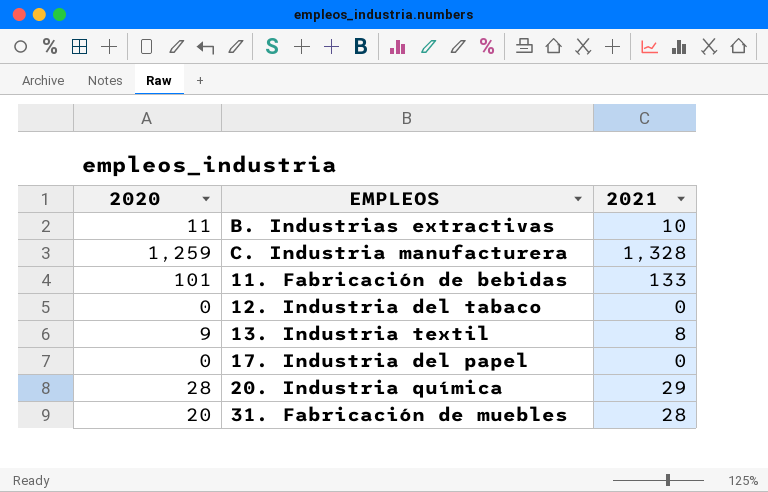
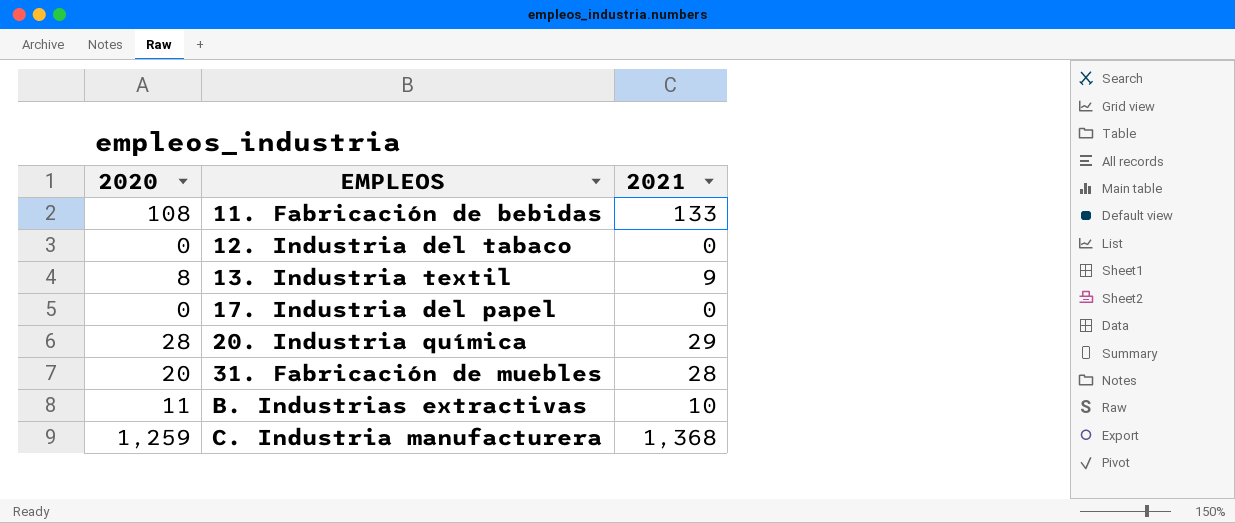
row order: none -> EMPLEOS ascending
11. Fabricación de bebidas | 2020: 101 -> 108
13. Industria textil | 2020: 9 -> 8
13. Industria textil | 2021: 8 -> 9
C. Industria manufacturera | 2021: 1,328 -> 1,368

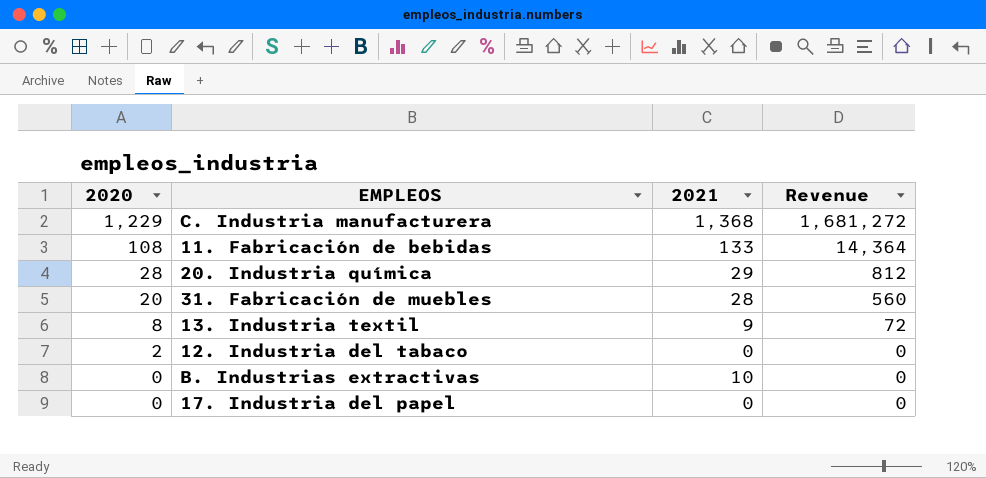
row order: EMPLEOS ascending -> 2020 descending
column Revenue | formula: none -> [2020] * [2021]
C. Industria manufacturera | 2020: 1,259 -> 1,229
12. Industria del tabaco | 2020: 0 -> 2
B. Industrias extractivas | 2020: 11 -> 0

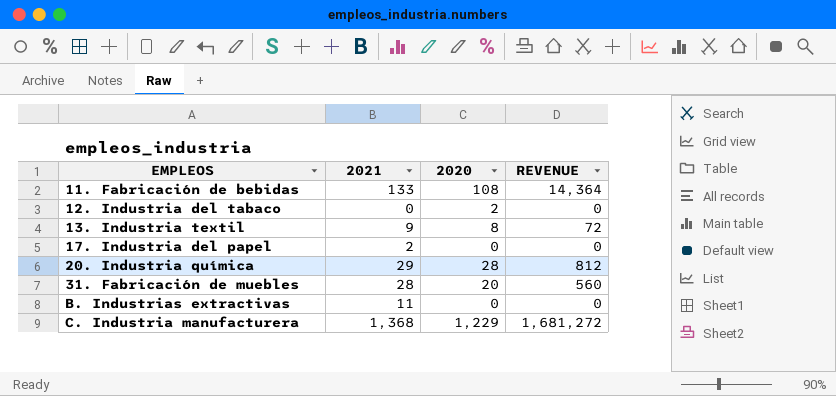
row order: 2020 descending -> EMPLEOS ascending
column 2020 | position: 1 -> 3
column name: Revenue -> REVENUE
17. Industria del papel | 2021: 0 -> 2
B. Industrias extractivas | 2021: 10 -> 11

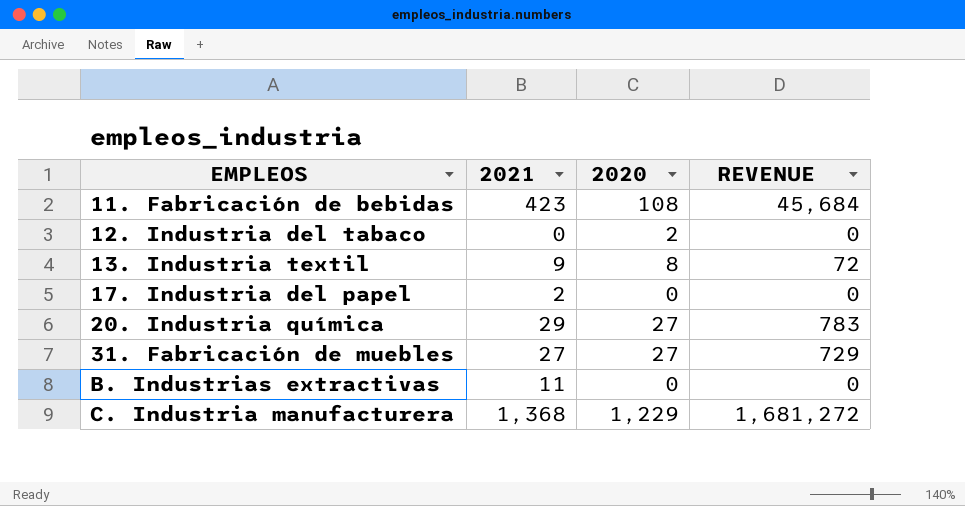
11. Fabricación de bebidas | 2021: 133 -> 423
11. Fabricación de bebidas | REVENUE: 14,364 -> 45,684
20. Industria química | 2020: 28 -> 27
20. Industria química | REVENUE: 812 -> 783
31. Fabricación de muebles | 2021: 28 -> 27
31. Fabricación de muebles | 2020: 20 -> 27
31. Fabricación de muebles | REVENUE: 560 -> 729

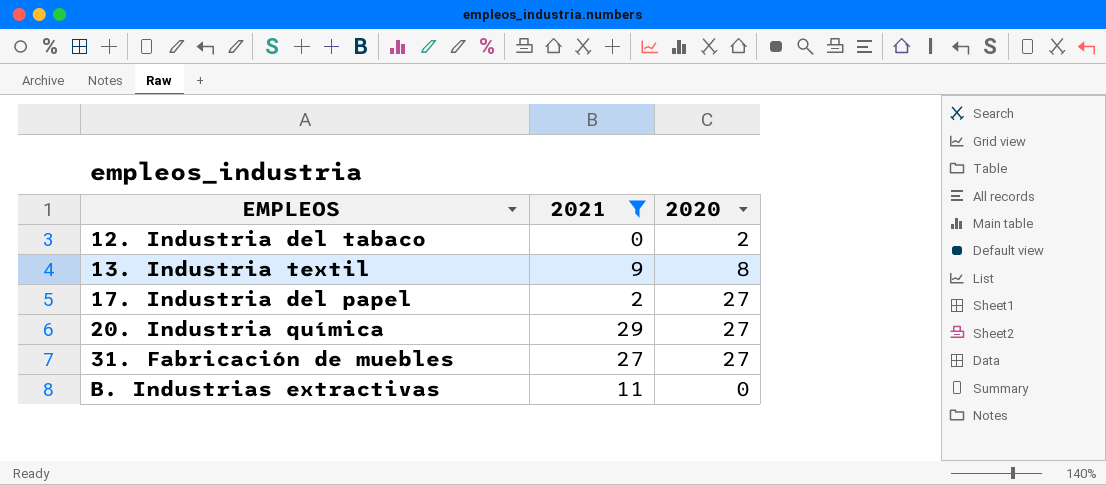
filter: none -> 2021 <= 29
column REVENUE | formula: [2021] * [2020] -> none
17. Industria del papel | 2020: 0 -> 27

